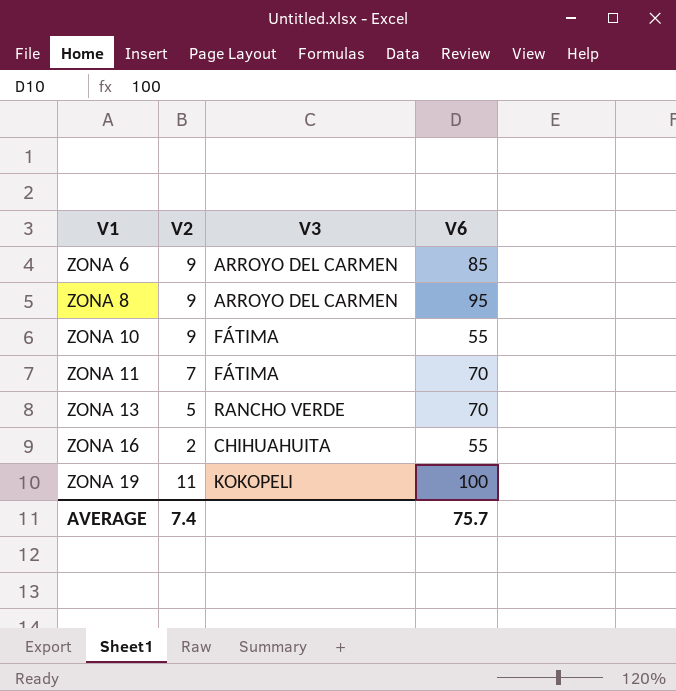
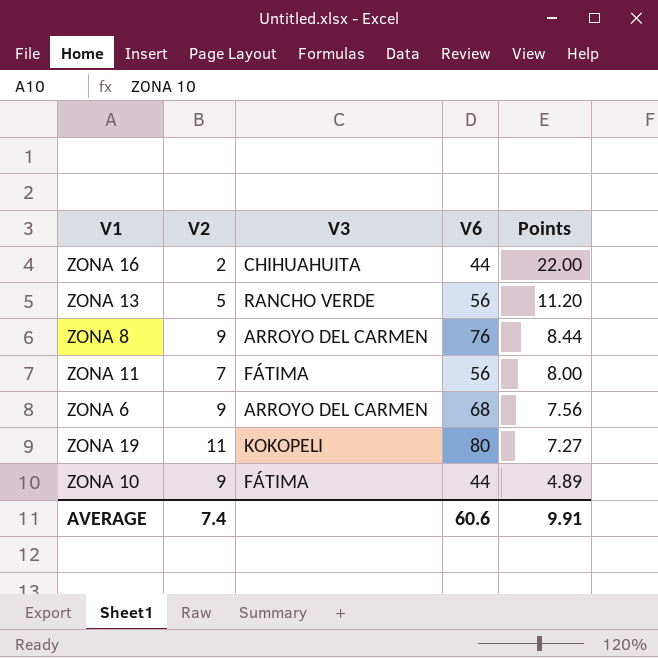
row order: V1 ascending -> Points descending
column Points | formula: none -> [V6] / [V2]
ZONA 16 | V6: 55 -> 44
ZONA 13 | V6: 70 -> 56
ZONA 8 | V6: 95 -> 76
ZONA 11 | V6: 70 -> 56
ZONA 6 | V6: 85 -> 68
ZONA 19 | V6: 100 -> 80
ZONA 10 | V6: 55 -> 44
AVERAGE | V6: 75.7 -> 60.6

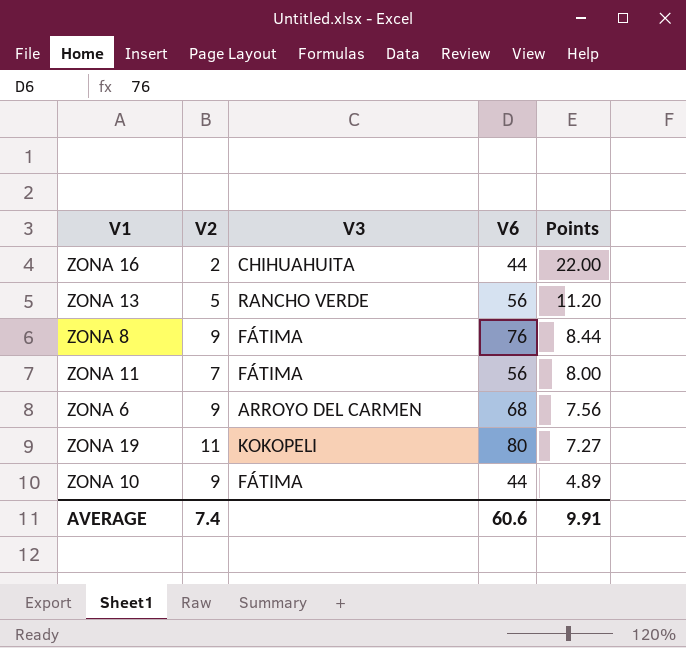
ZONA 8 | V3: ARROYO DEL CARMEN -> FÁTIMA

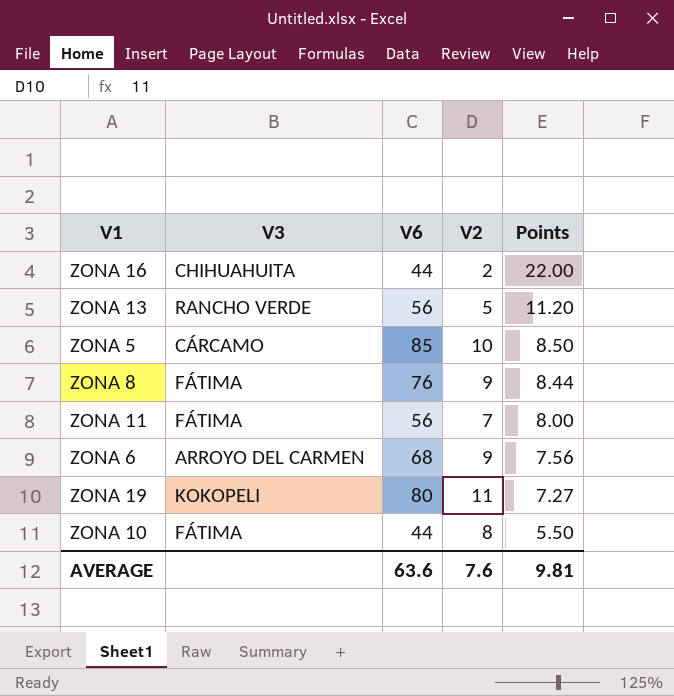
column V2 | position: 2 -> 4
row ZONA 5: none -> CÁRCAMO | 85 | 10 | 8.50
ZONA 10 | V2: 9 -> 8
ZONA 10 | Points: 4.89 -> 5.50
AVERAGE | V6: 60.6 -> 63.6
AVERAGE | V2: 7.4 -> 7.6
AVERAGE | Points: 9.91 -> 9.81

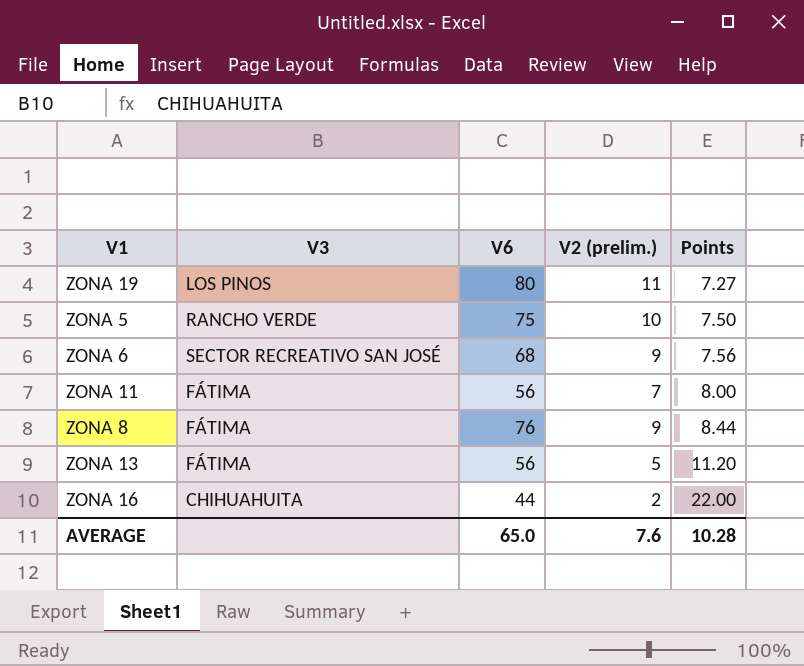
row order: Points descending -> Points ascending
column name: V2 -> V2 (prelim.)
row ZONA 10: FÁTIMA | 44 | 8 | 5.50 -> none
ZONA 19 | V3: KOKOPELI -> LOS PINOS
ZONA 5 | V3: CÁRCAMO -> RANCHO VERDE
ZONA 5 | V6: 85 -> 75
ZONA 5 | Points: 8.50 -> 7.50
ZONA 6 | V3: ARROYO DEL CARMEN -> SECTOR RECREATIVO SAN JOSÉ
ZONA 13 | V3: RANCHO VERDE -> FÁTIMA
AVERAGE | V6: 63.6 -> 65.0
AVERAGE | Points: 9.81 -> 10.28

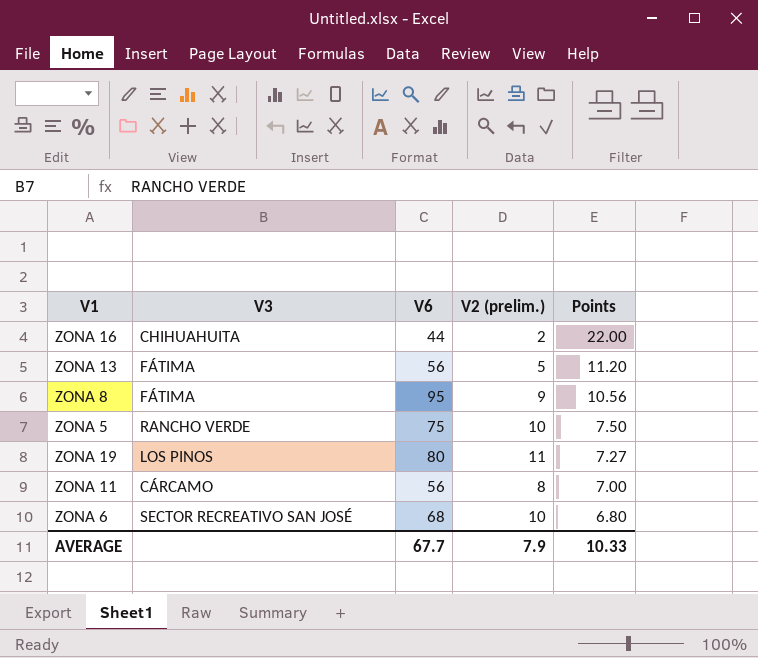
row order: Points ascending -> Points descending
ZONA 8 | V6: 76 -> 95
ZONA 8 | Points: 8.44 -> 10.56
ZONA 11 | V3: FÁTIMA -> CÁRCAMO
ZONA 11 | V2 (prelim.): 7 -> 8
ZONA 11 | Points: 8.00 -> 7.00
ZONA 6 | V2 (prelim.): 9 -> 10
ZONA 6 | Points: 7.56 -> 6.80
AVERAGE | V6: 65.0 -> 67.7
AVERAGE | V2 (prelim.): 7.6 -> 7.9
AVERAGE | Points: 10.28 -> 10.33

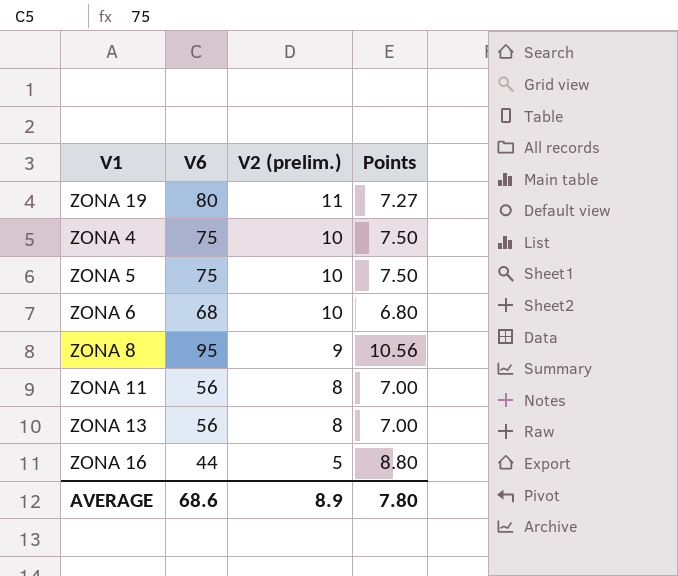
row order: Points descending -> V2 (prelim.) descending
column V3 | position: 2 -> none
row ZONA 4: none -> 75 | 10 | 7.50
ZONA 13 | V2 (prelim.): 5 -> 8
ZONA 13 | Points: 11.20 -> 7.00
ZONA 16 | V2 (prelim.): 2 -> 5
ZONA 16 | Points: 22.00 -> 8.80
AVERAGE | V6: 67.7 -> 68.6
AVERAGE | V2 (prelim.): 7.9 -> 8.9
AVERAGE | Points: 10.33 -> 7.80

